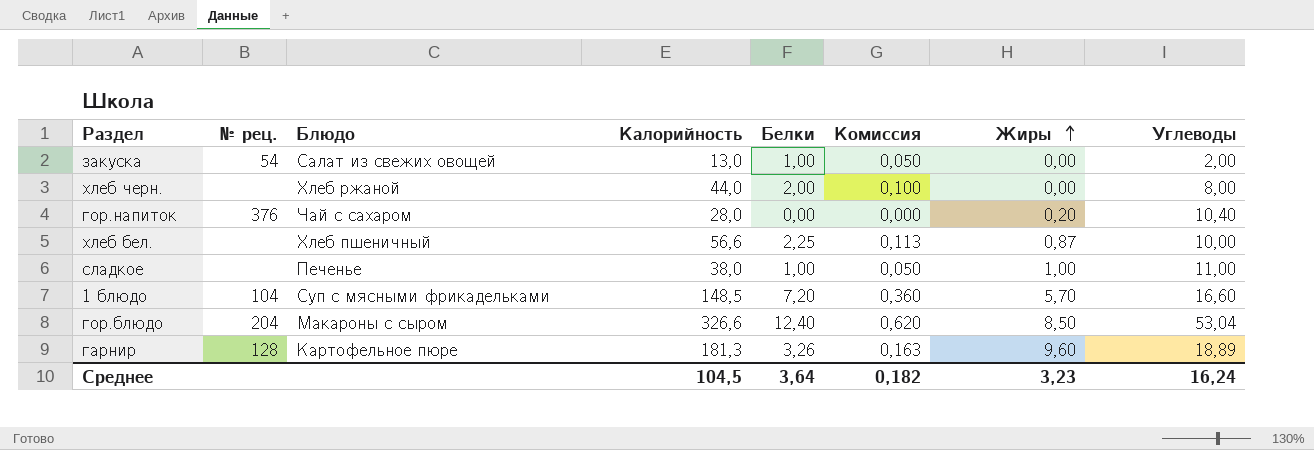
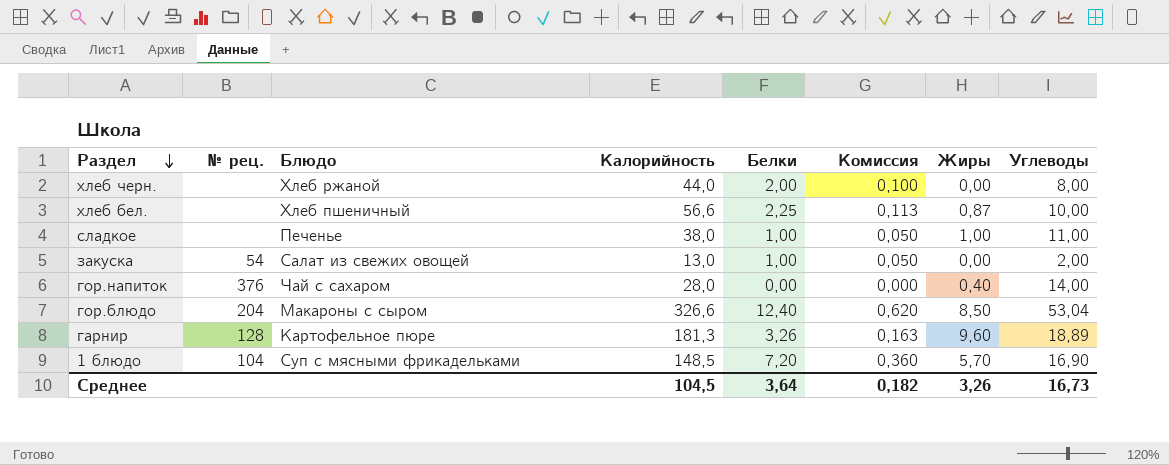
row order: Жиры ascending -> Раздел descending
гор.напиток | Жиры: 0,20 -> 0,40
гор.напиток | Углеводы: 10,40 -> 14,00
1 блюдо | Углеводы: 16,60 -> 16,90
Среднее | Жиры: 3,23 -> 3,26
Среднее | Углеводы: 16,24 -> 16,73

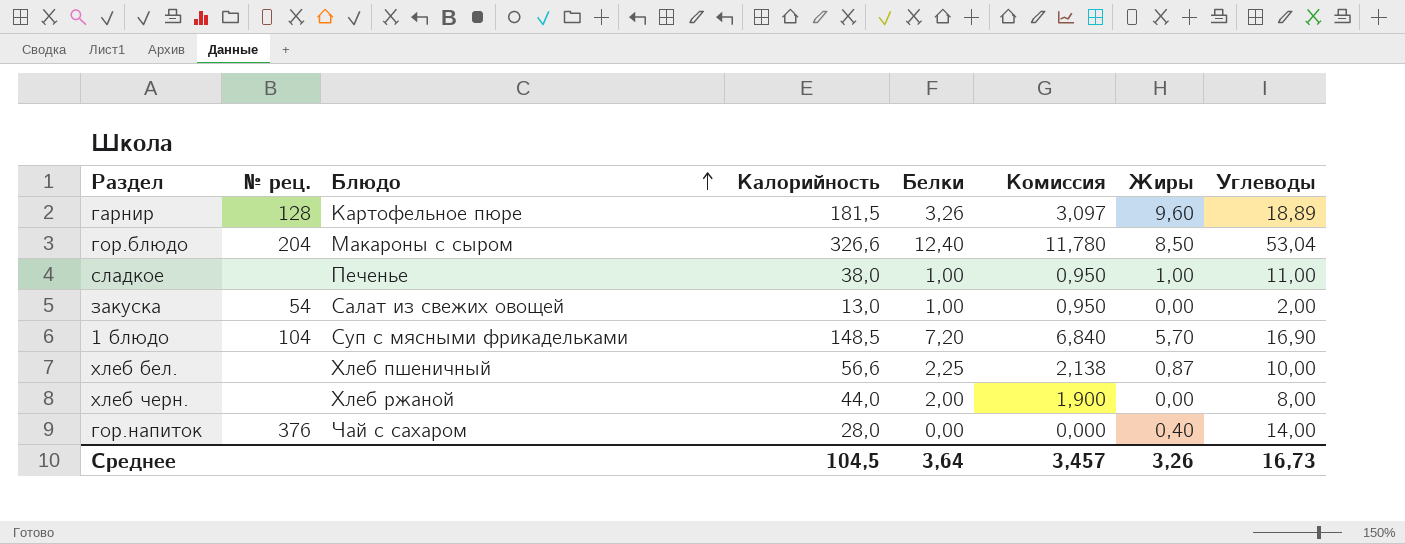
row order: Раздел descending -> Блюдо ascending
column Комиссия | formula: [Белки] * 0,05 -> [Белки] * 0,95
гарнир | Калорийность: 181,3 -> 181,5
Среднее | Комиссия: 0,182 -> 3,457

